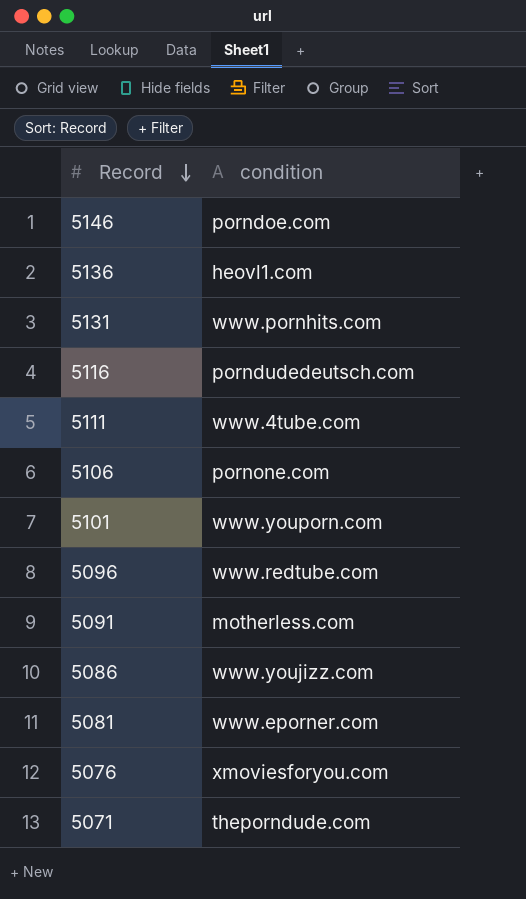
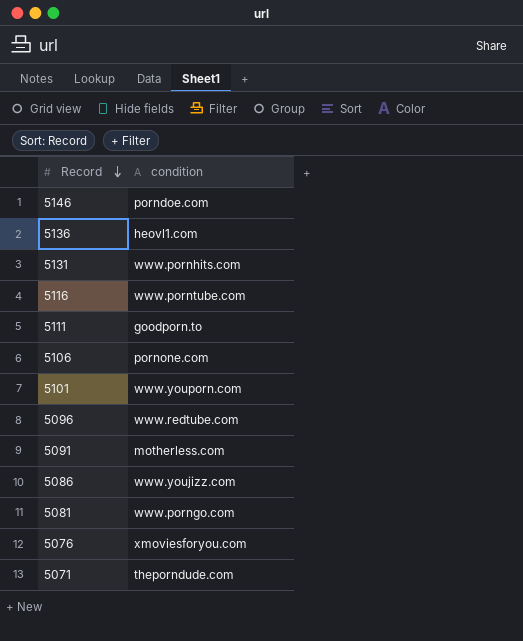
5116 | condition: porndudedeutsch.com -> www.porntube.com
5111 | condition: www.4tube.com -> goodporn.to
5081 | condition: www.eporner.com -> www.porngo.com

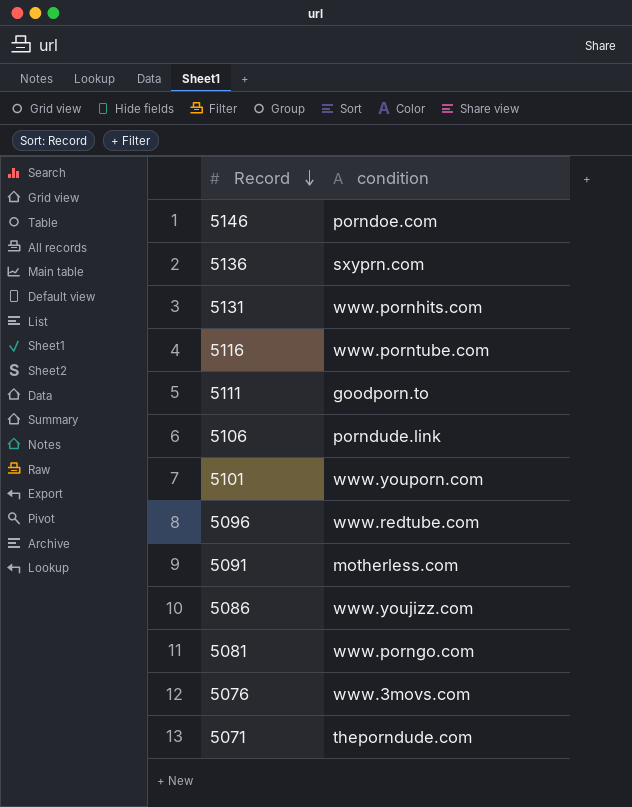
5136 | condition: heovl1.com -> sxyprn.com
5106 | condition: pornone.com -> porndude.link
5076 | condition: xmoviesforyou.com -> www.3movs.com

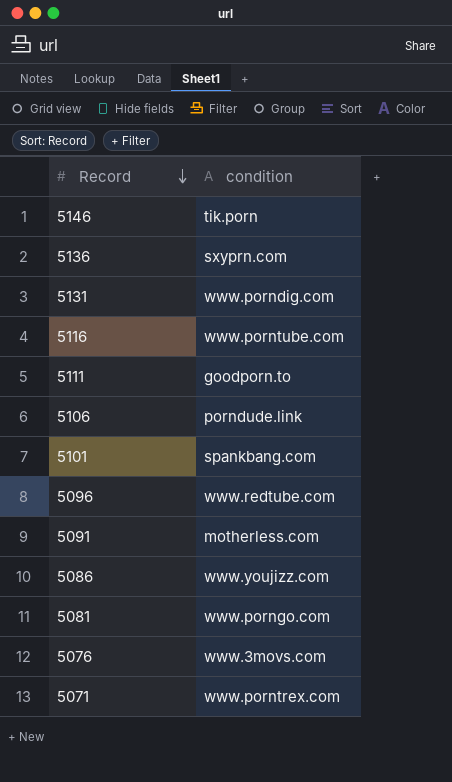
5146 | condition: porndoe.com -> tik.porn
5131 | condition: www.pornhits.com -> www.porndig.com
5101 | condition: www.youporn.com -> spankbang.com
5071 | condition: theporndude.com -> www.porntrex.com

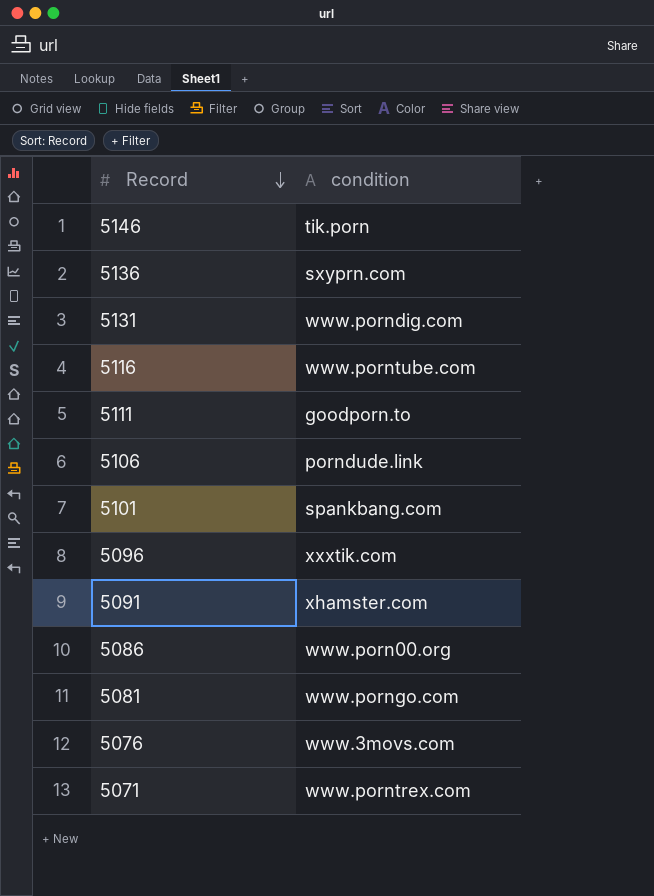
5096 | condition: www.redtube.com -> xxxtik.com
5091 | condition: motherless.com -> xhamster.com
5086 | condition: www.youjizz.com -> www.porn00.org

